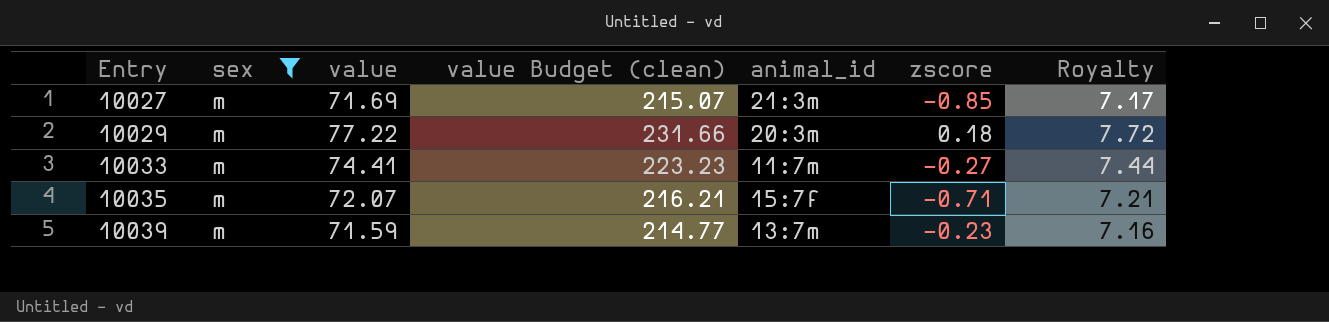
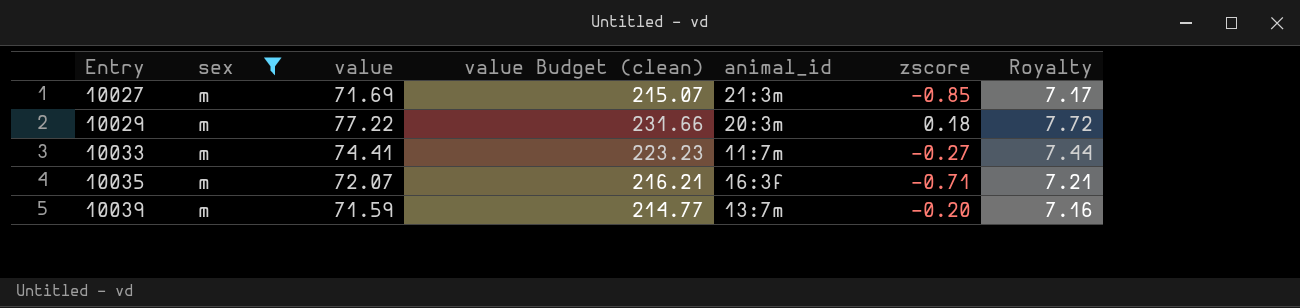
10035 | animal_id: 15:7f -> 16:3f
10039 | zscore: -0.23 -> -0.20

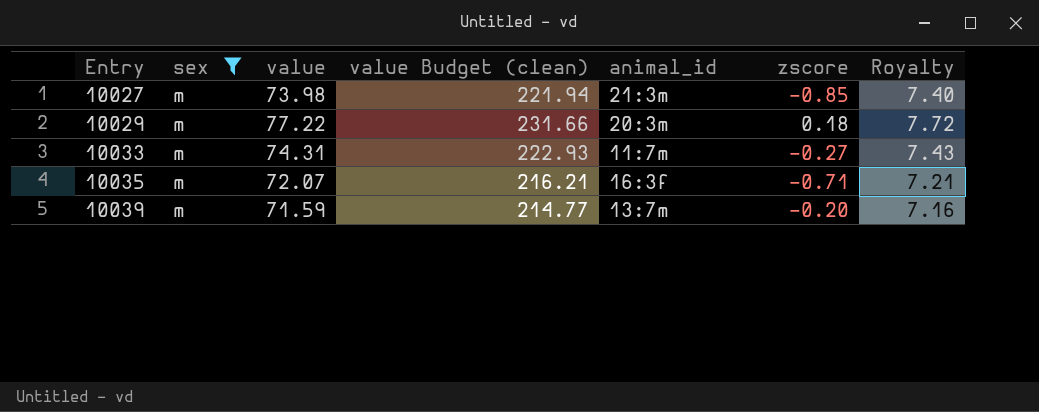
10027 | value: 71.69 -> 73.98
10027 | value Budget (clean): 215.07 -> 221.94
10027 | Royalty: 7.17 -> 7.40
10033 | value: 74.41 -> 74.31
10033 | value Budget (clean): 223.23 -> 222.93
10033 | Royalty: 7.44 -> 7.43

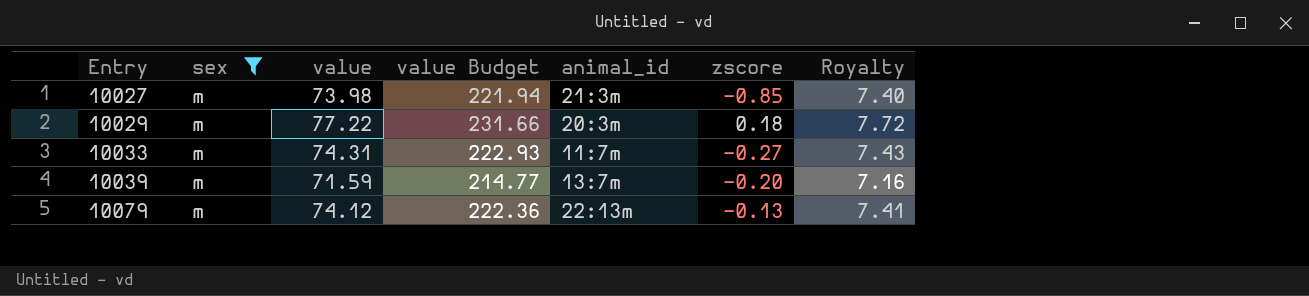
column name: value Budget (clean) -> value Budget
row 10035: m | 72.07 | 216.21 | 16:3f | -0.71 | 7.21 -> none
row 10079: none -> m | 74.12 | 222.36 | 22:13m | -0.13 | 7.41

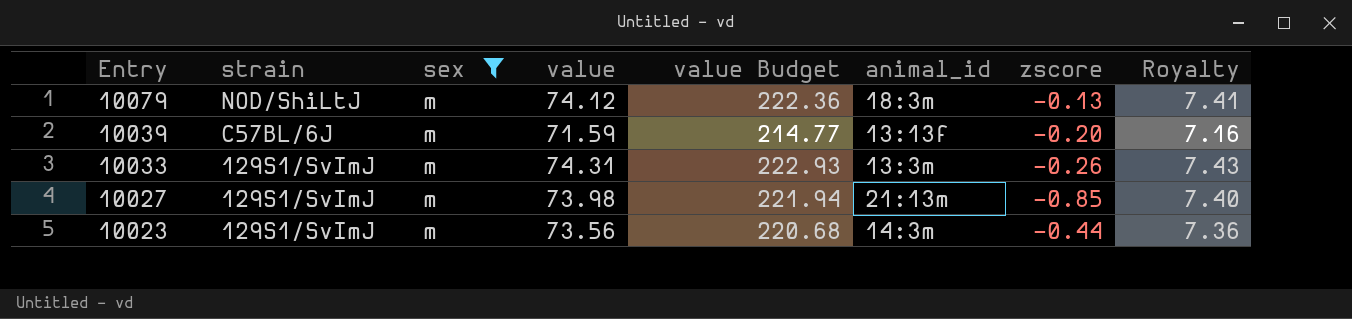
row order: Entry ascending -> Entry descending
column strain | position: none -> 2
row 10029: m | 77.22 | 231.66 | 20:3m | 0.18 | 7.72 -> none
10079 | animal_id: 22:13m -> 18:3m
10039 | animal_id: 13:7m -> 13:13f
10033 | animal_id: 11:7m -> 13:3m
10033 | zscore: -0.27 -> -0.26
10027 | animal_id: 21:3m -> 21:13m
row 10023: none -> 129S1/SvImJ | m | 73.56 | 220.68 | 14:3m | -0.44 | 7.36

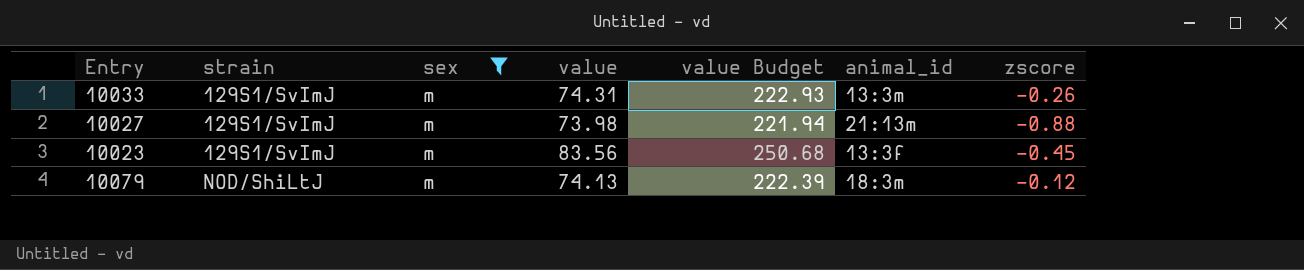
row order: Entry descending -> strain ascending
column Royalty | formula: [value] * 0.1 -> none
row 10039: C57BL/6J | m | 71.59 | 214.77 | 13:13f | -0.20 | 7.16 -> none
10027 | zscore: -0.85 -> -0.88
10023 | value: 73.56 -> 83.56
10023 | value Budget: 220.68 -> 250.68
10023 | animal_id: 14:3m -> 13:3f
10023 | zscore: -0.44 -> -0.45
10079 | value: 74.12 -> 74.13
10079 | value Budget: 222.36 -> 222.39
10079 | zscore: -0.13 -> -0.12

